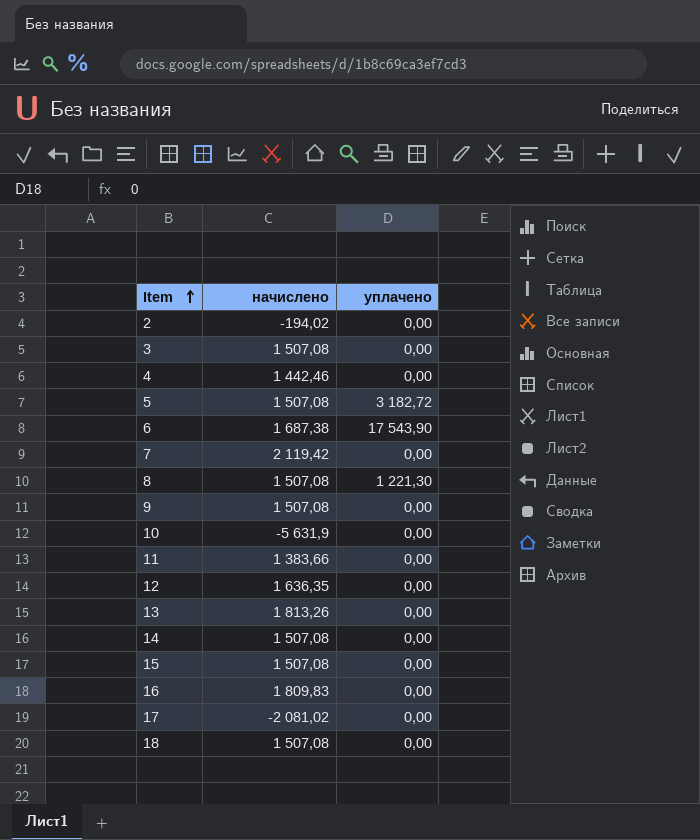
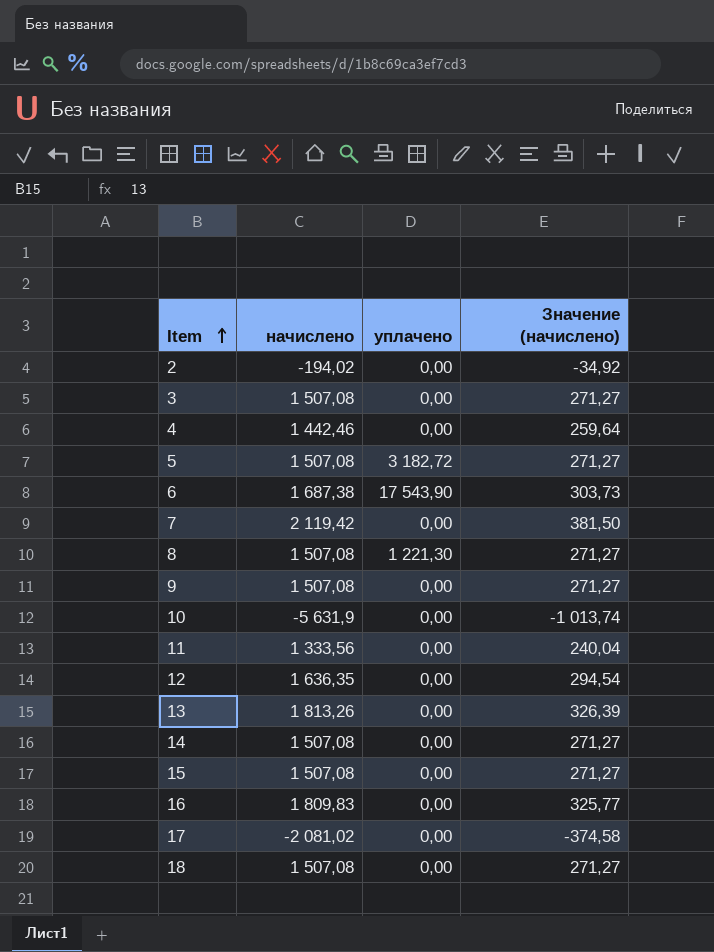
column Значение (начислено) | formula: none -> [начислено] * 0,18
11 | начислено: 1 383,66 -> 1 333,56

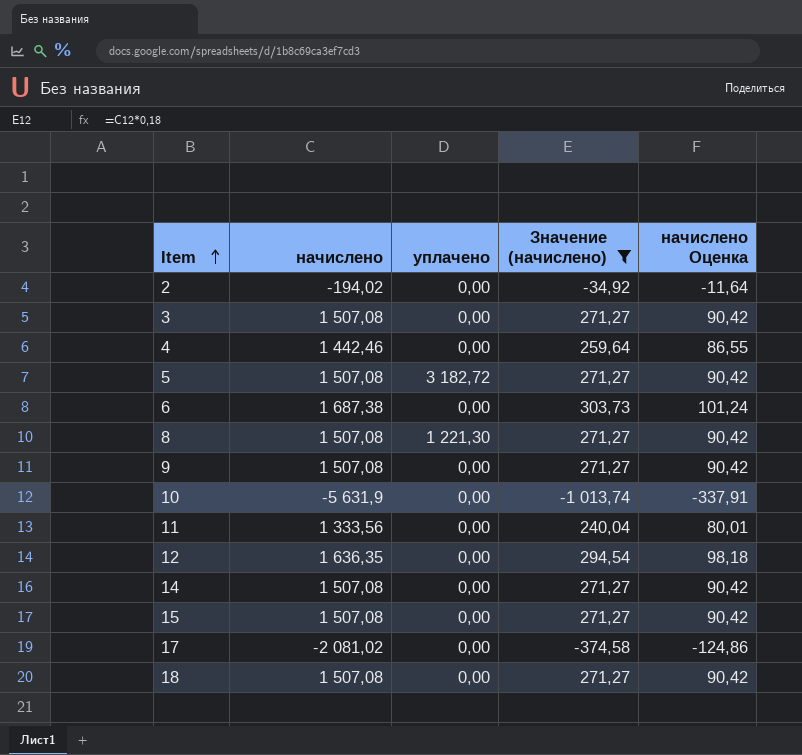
filter: none -> Значение (начислено) <= 303,73
column начислено Оценка | formula: none -> [начислено] * 0,06
6 | уплачено: 17 543,90 -> 0,00

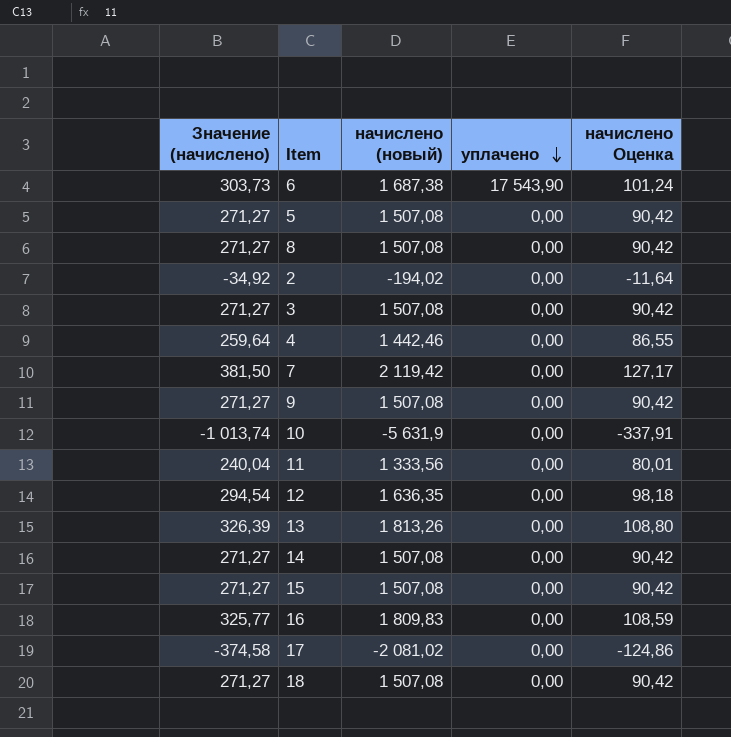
filter: Значение (начислено) <= 303,73 -> none
row order: Item ascending -> уплачено descending
column Значение (начислено) | position: 4 -> 1
column name: начислено -> начислено (новый)
6 | уплачено: 0,00 -> 17 543,90
5 | уплачено: 3 182,72 -> 0,00
8 | уплачено: 1 221,30 -> 0,00

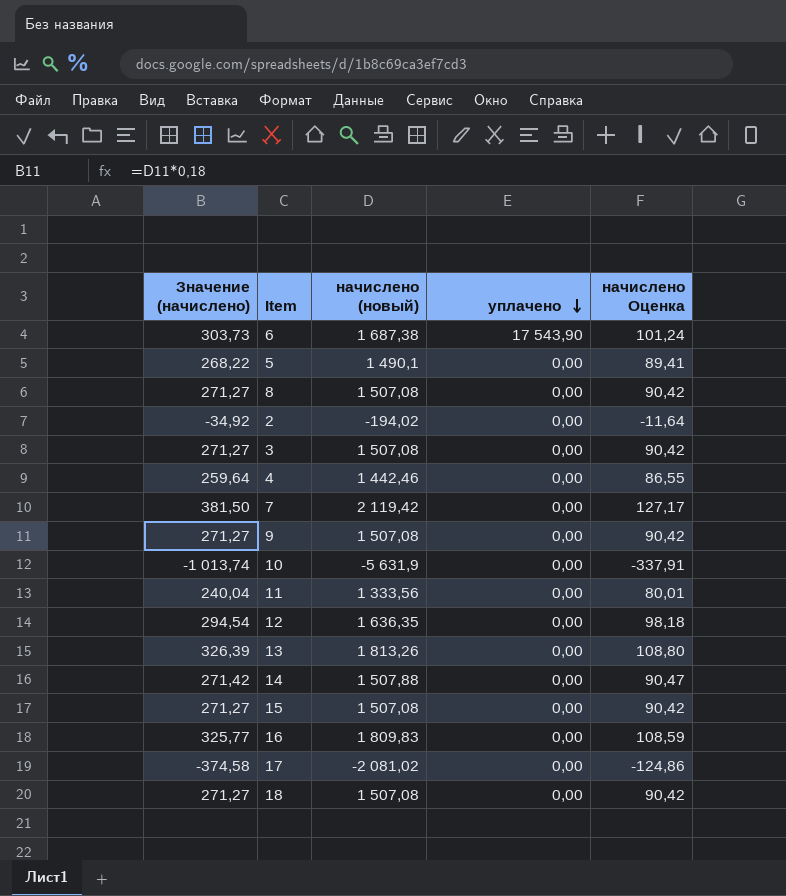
5 | Значение (начислено): 271,27 -> 268,22
5 | начислено (новый): 1 507,08 -> 1 490,1
5 | начислено Оценка: 90,42 -> 89,41
14 | Значение (начислено): 271,27 -> 271,42
14 | начислено (новый): 1 507,08 -> 1 507,88
14 | начислено Оценка: 90,42 -> 90,47

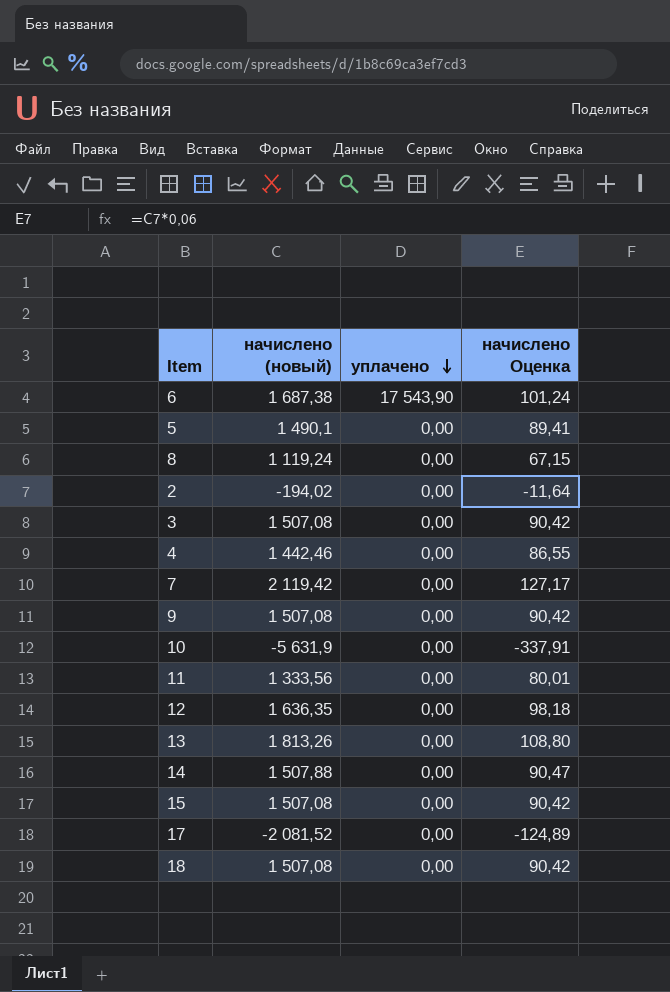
column Значение (начислено) | formula: [начислено (новый)] * 0,18 -> none
row 16: 325,77 | 1 809,83 | 0,00 | 108,59 -> none
8 | начислено (новый): 1 507,08 -> 1 119,24
8 | начислено Оценка: 90,42 -> 67,15
17 | начислено (новый): -2 081,02 -> -2 081,52
17 | начислено Оценка: -124,86 -> -124,89

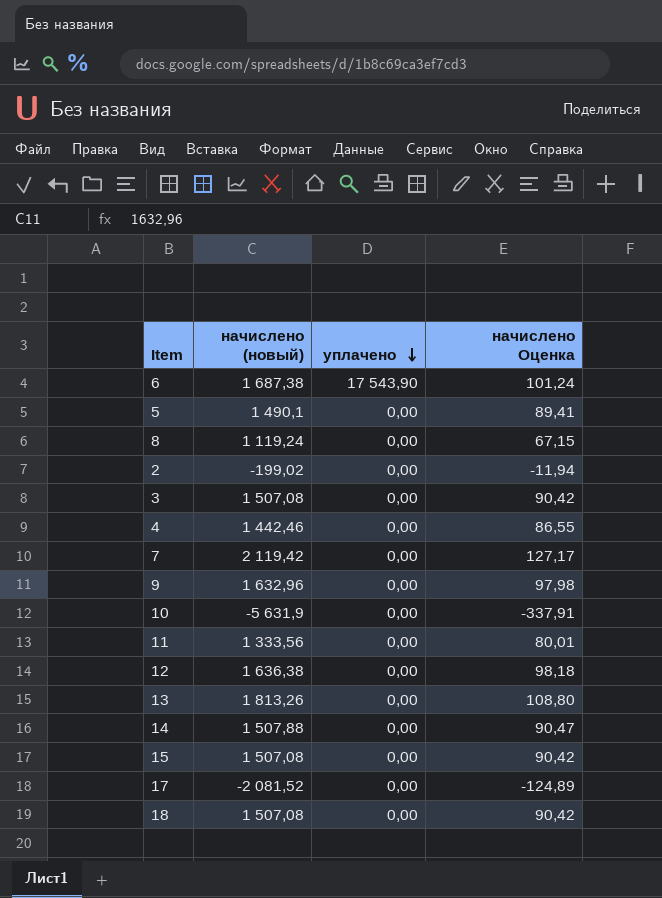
2 | начислено (новый): -194,02 -> -199,02
2 | начислено Оценка: -11,64 -> -11,94
9 | начислено (новый): 1 507,08 -> 1 632,96
9 | начислено Оценка: 90,42 -> 97,98
12 | начислено (новый): 1 636,35 -> 1 636,38

